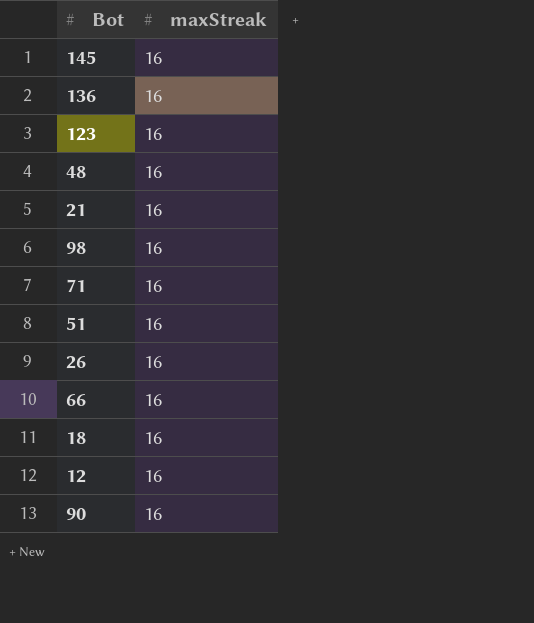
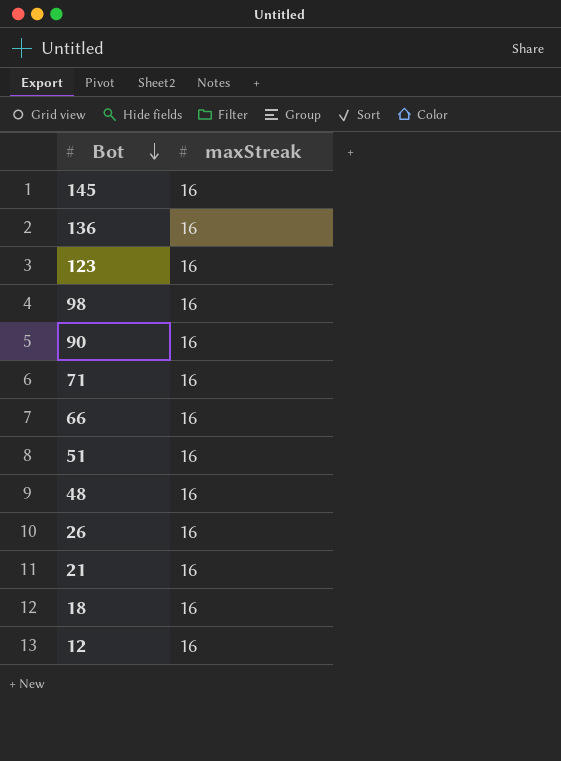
row order: none -> Bot descending

